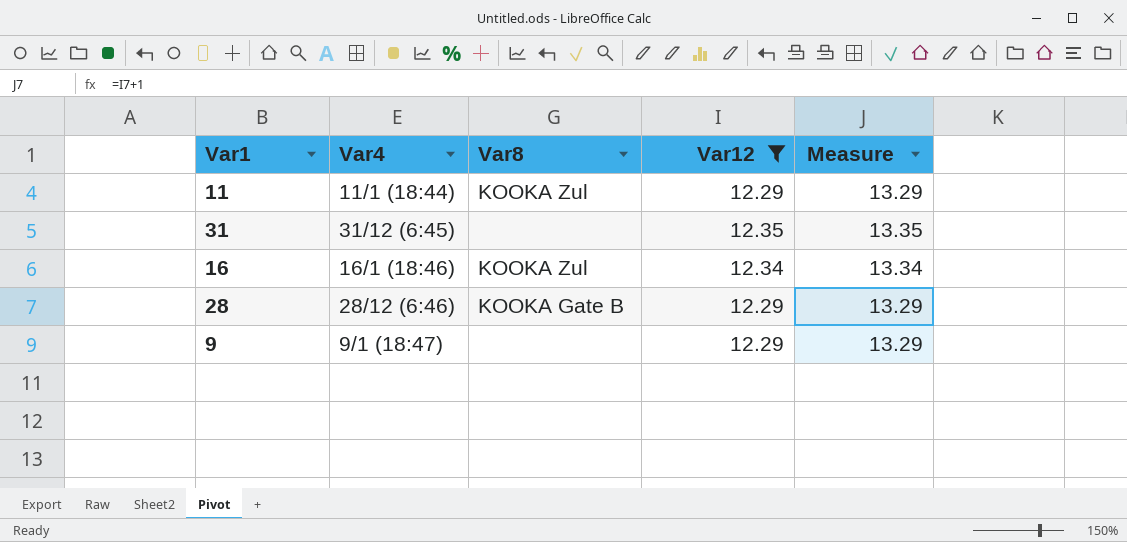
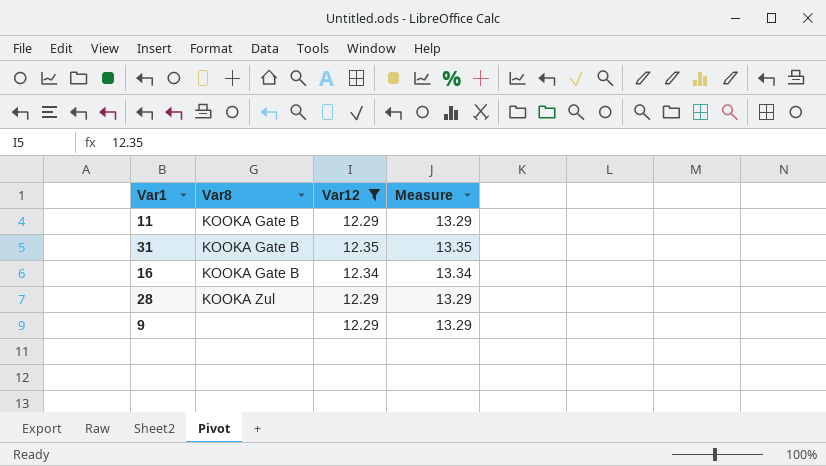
column Var4 | position: 2 -> none
11 | Var8: KOOKA Zul -> KOOKA Gate B
31 | Var8: none -> KOOKA Gate B
16 | Var8: KOOKA Zul -> KOOKA Gate B
28 | Var8: KOOKA Gate B -> KOOKA Zul

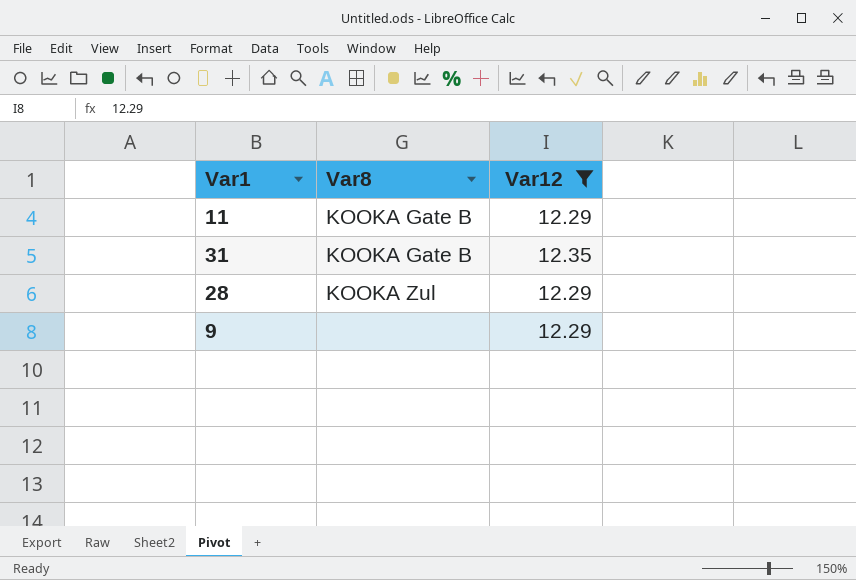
column Measure | formula: [Var12] + 1 -> none
row 16: KOOKA Gate B | 12.34 | 13.34 -> none

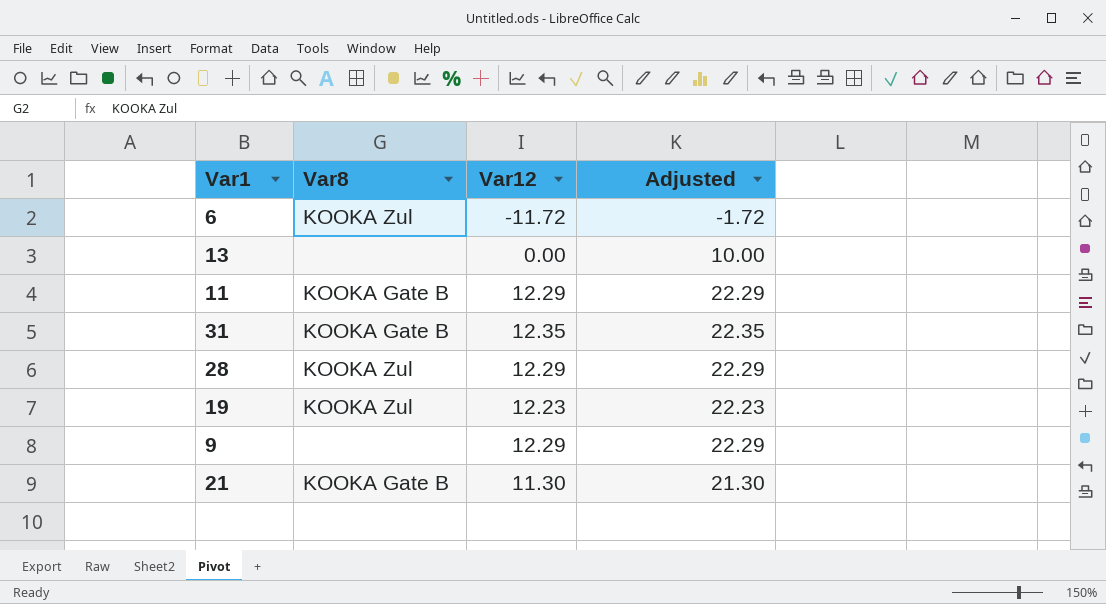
filter: Var12 >= 12.29 -> none
column Adjusted | formula: none -> [Var12] + 10

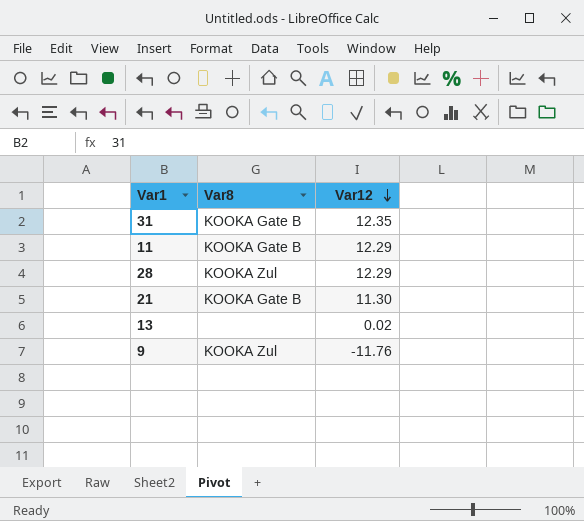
row order: none -> Var12 descending
column Adjusted | formula: [Var12] + 10 -> none
row 6: KOOKA Zul | -11.72 | -1.72 -> none
row 19: KOOKA Zul | 12.23 | 22.23 -> none
13 | Var12: 0.00 -> 0.02
9 | Var8: none -> KOOKA Zul
9 | Var12: 12.29 -> -11.76

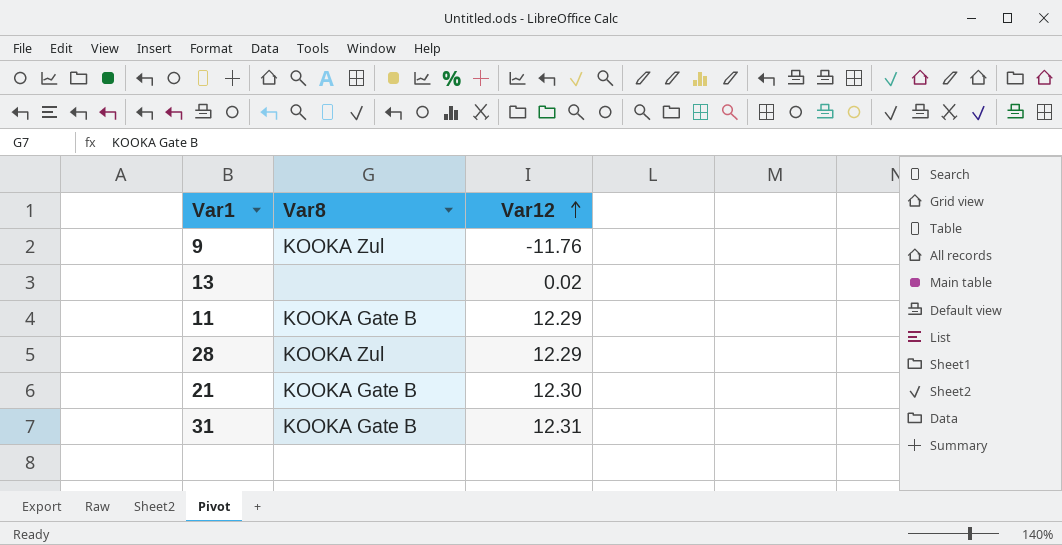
row order: Var12 descending -> Var12 ascending
21 | Var12: 11.30 -> 12.30
31 | Var12: 12.35 -> 12.31

